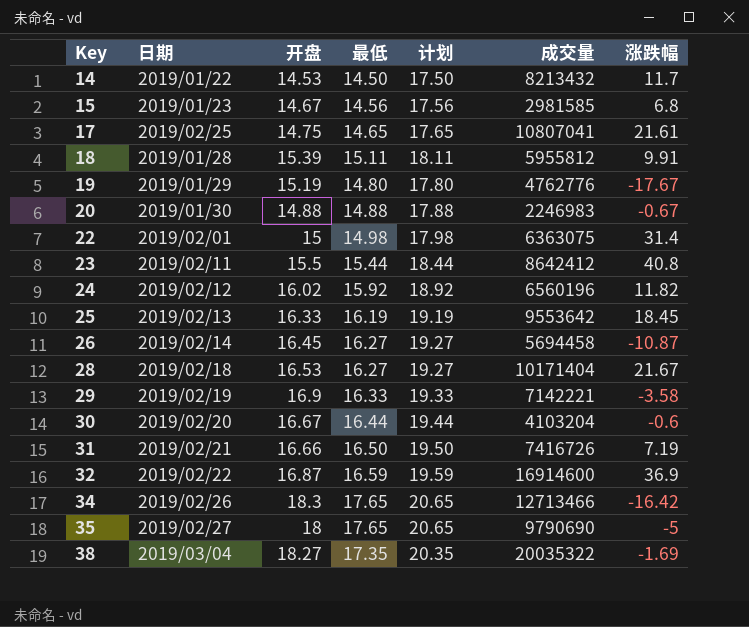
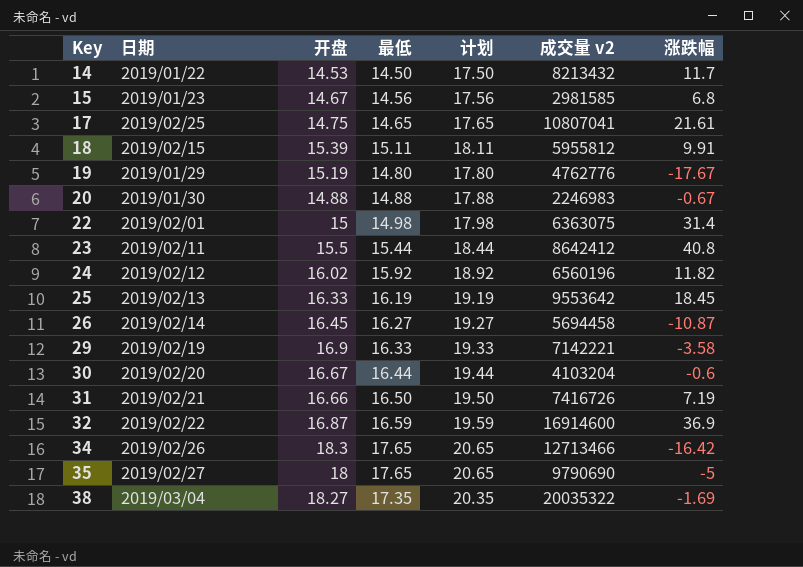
column name: 成交量 -> 成交量 v2
row 28: 2019/02/18 | 16.53 | 16.27 | 19.27 | 10171404 | 21.67 -> none
18 | 日期: 2019/01/28 -> 2019/02/15

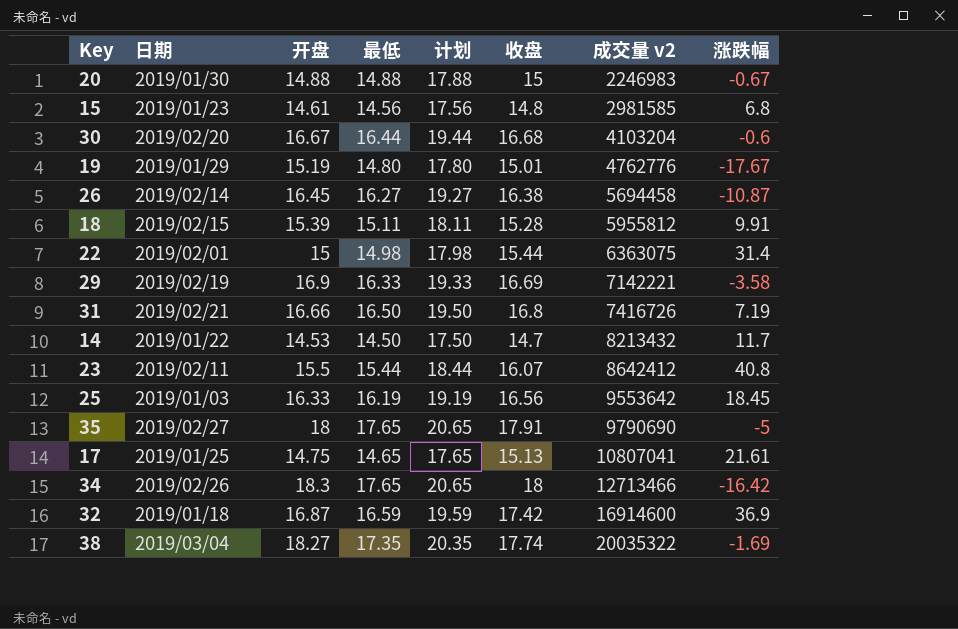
row order: Key ascending -> 成交量 v2 ascending
column 收盘 | position: none -> 6
row 24: 2019/02/12 | 16.02 | 15.92 | 18.92 | 6560196 | 11.82 -> none
15 | 开盘: 14.67 -> 14.61
25 | 日期: 2019/02/13 -> 2019/01/03
17 | 日期: 2019/02/25 -> 2019/01/25
32 | 日期: 2019/02/22 -> 2019/01/18

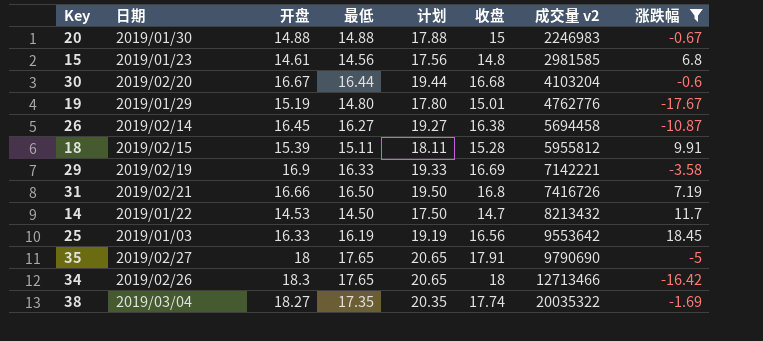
filter: none -> 涨跌幅 <= 18.45

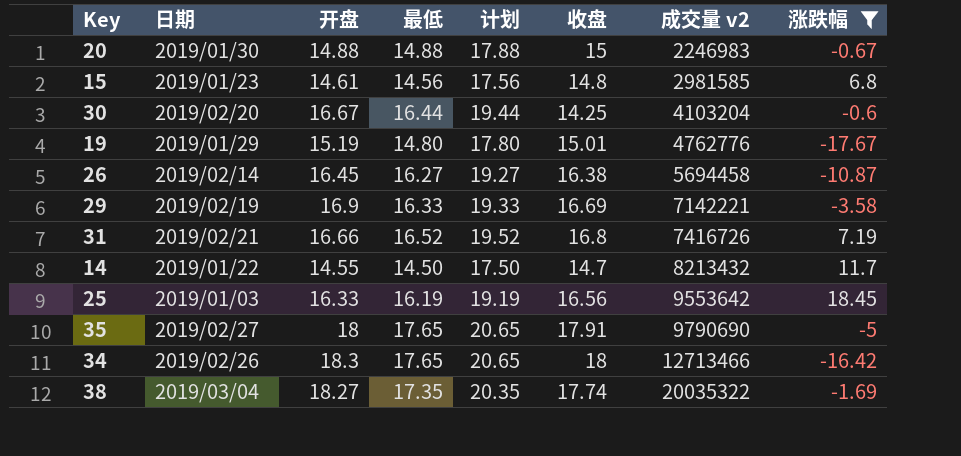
row 18: 2019/02/15 | 15.39 | 15.11 | 18.11 | 15.28 | 5955812 | 9.91 -> none
30 | 收盘: 16.68 -> 14.25
31 | 最低: 16.50 -> 16.52
31 | 计划: 19.50 -> 19.52
14 | 开盘: 14.53 -> 14.55

